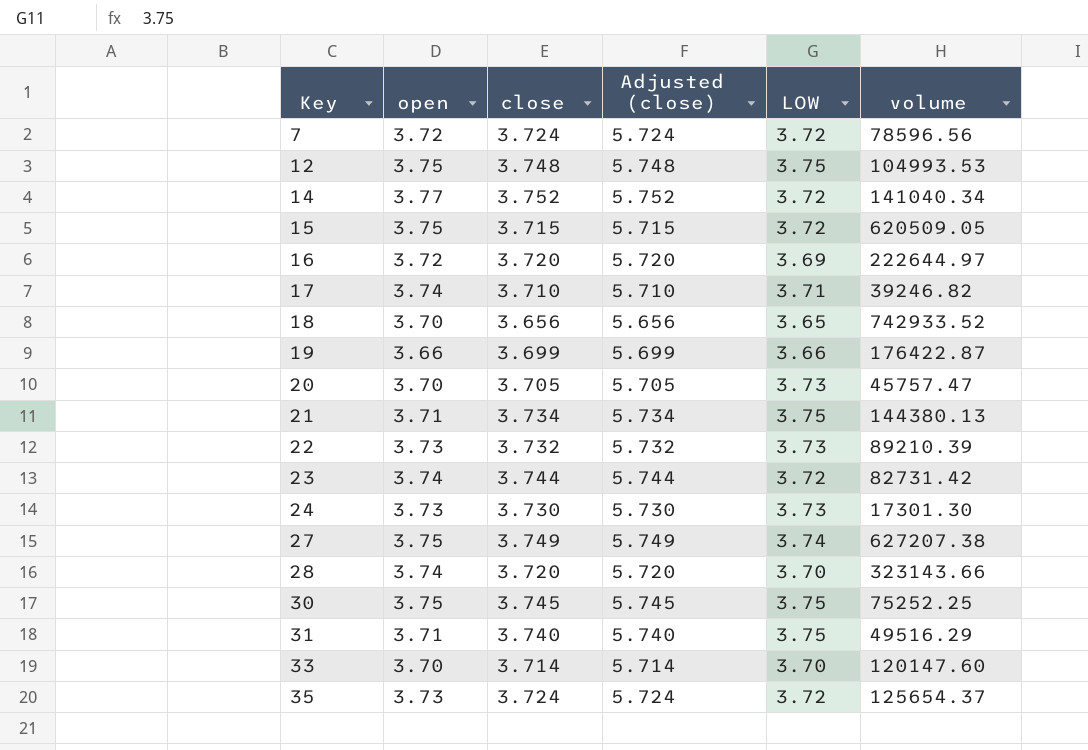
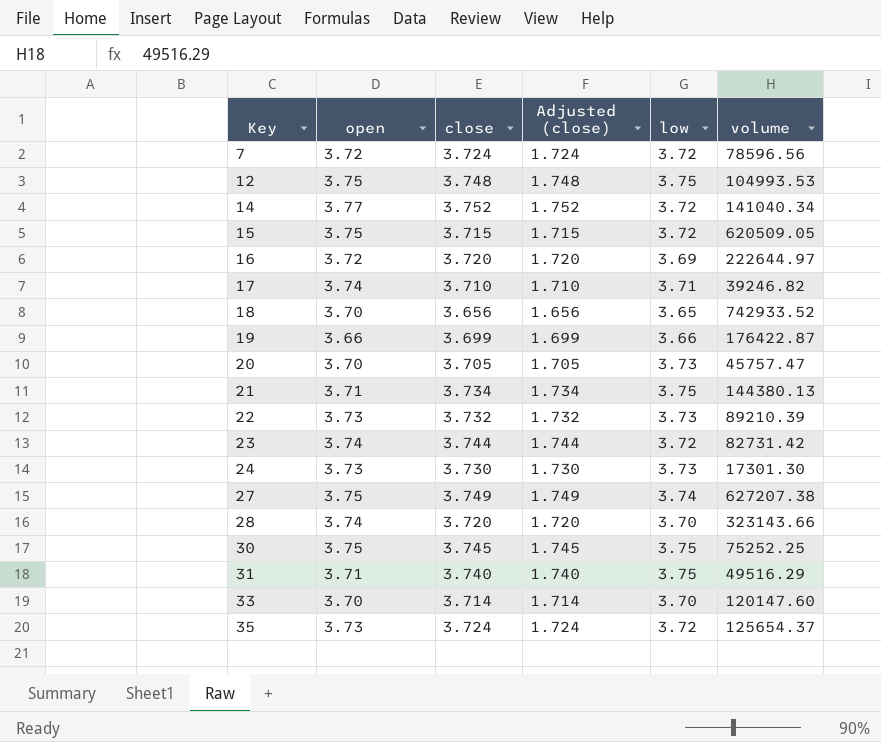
column Adjusted (close) | formula: [close] + 2 -> [close] - 2
column name: LOW -> low

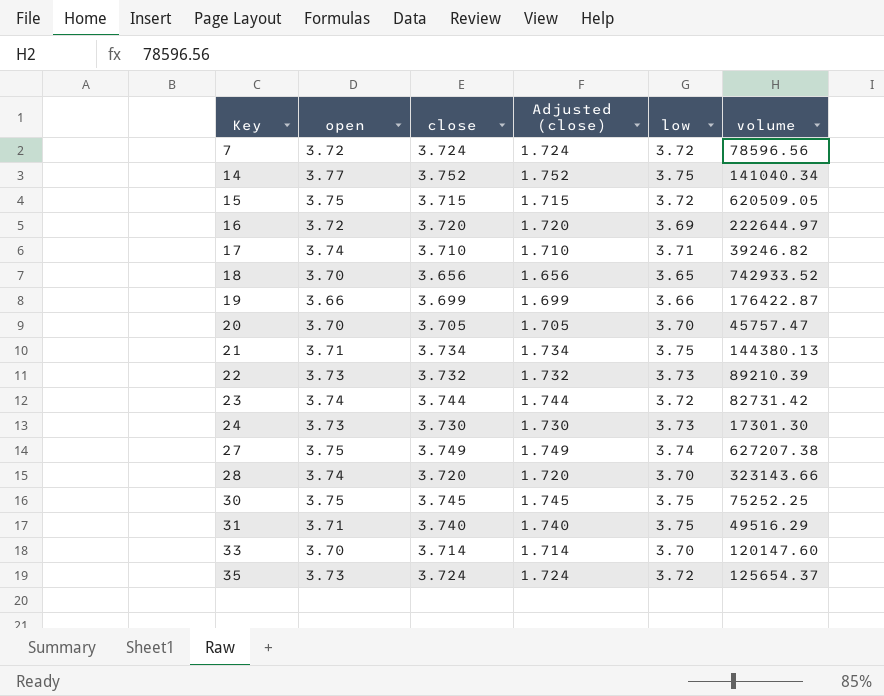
row 12: 3.75 | 3.748 | 1.748 | 3.75 | 104993.53 -> none
14 | low: 3.72 -> 3.75
20 | low: 3.73 -> 3.70

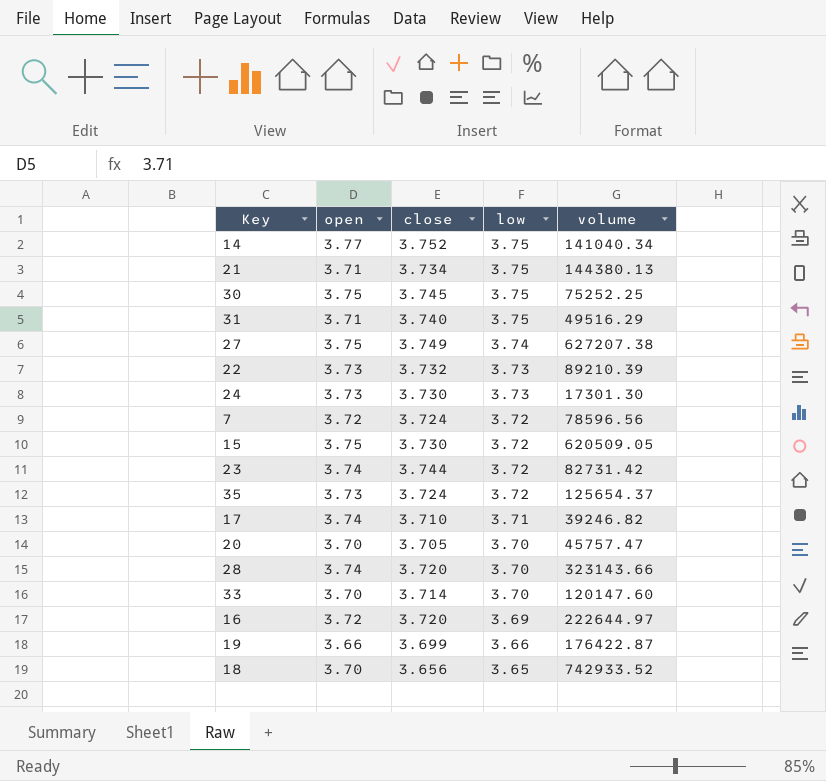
row order: Key ascending -> low descending
column Adjusted (close) | formula: [close] - 2 -> none
15 | close: 3.715 -> 3.730

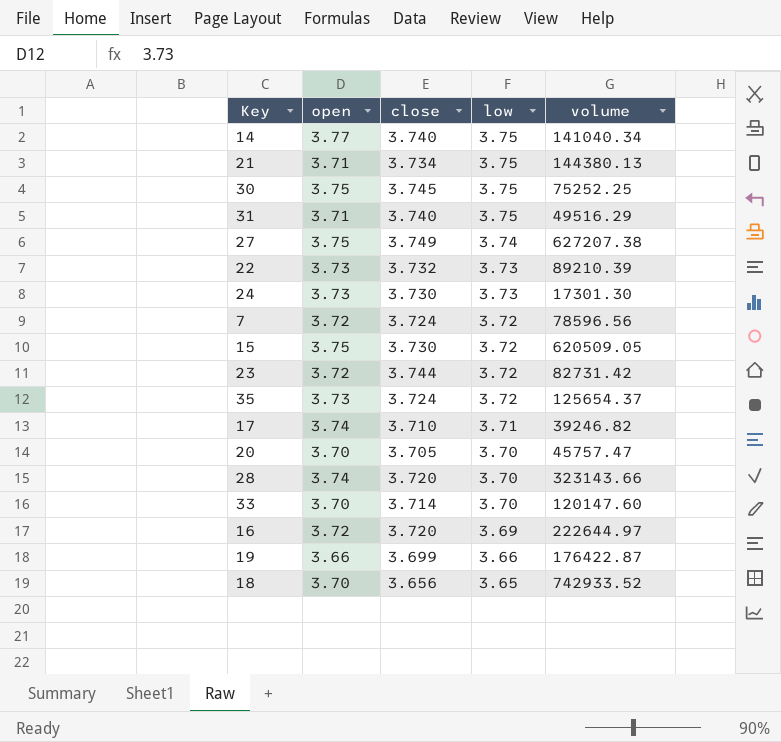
14 | close: 3.752 -> 3.740
23 | open: 3.74 -> 3.72

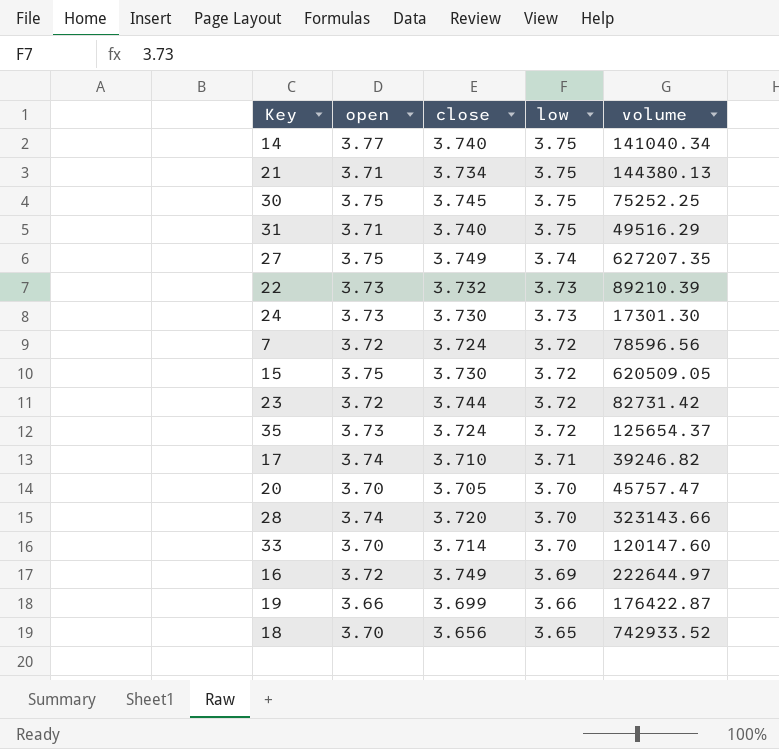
27 | volume: 627207.38 -> 627207.35
16 | close: 3.720 -> 3.749

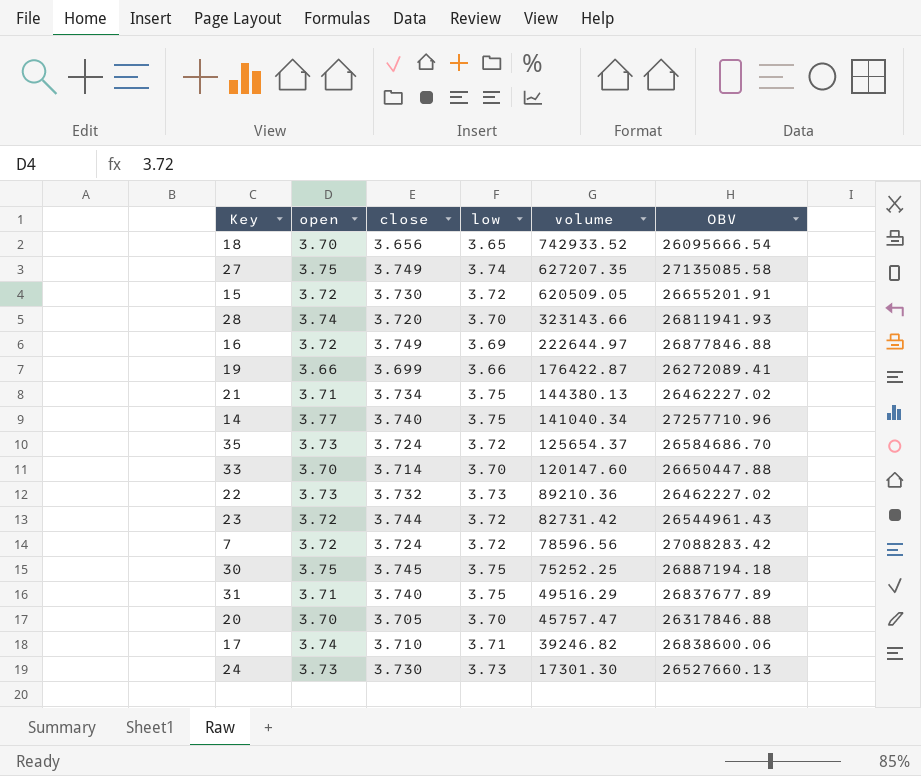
row order: low descending -> volume descending
column OBV | position: none -> 6
15 | open: 3.75 -> 3.72
22 | volume: 89210.39 -> 89210.36

